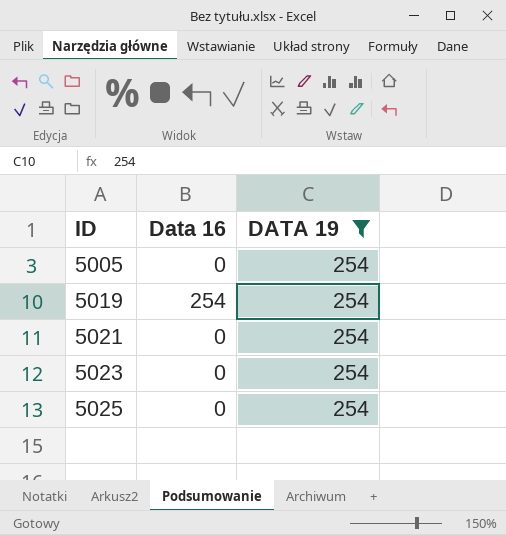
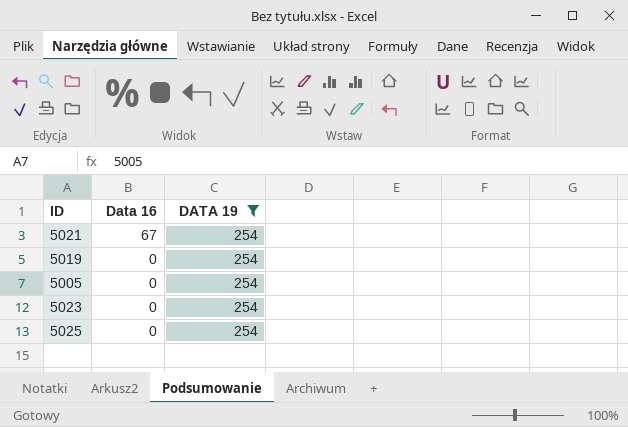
row order: ID ascending -> Data 16 descending
5021 | Data 16: 0 -> 67
5019 | Data 16: 254 -> 0

